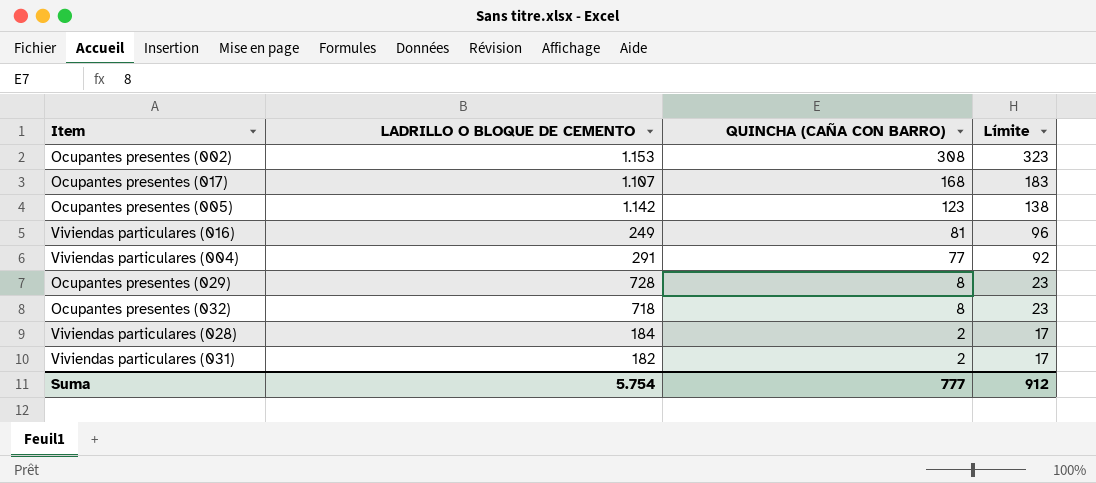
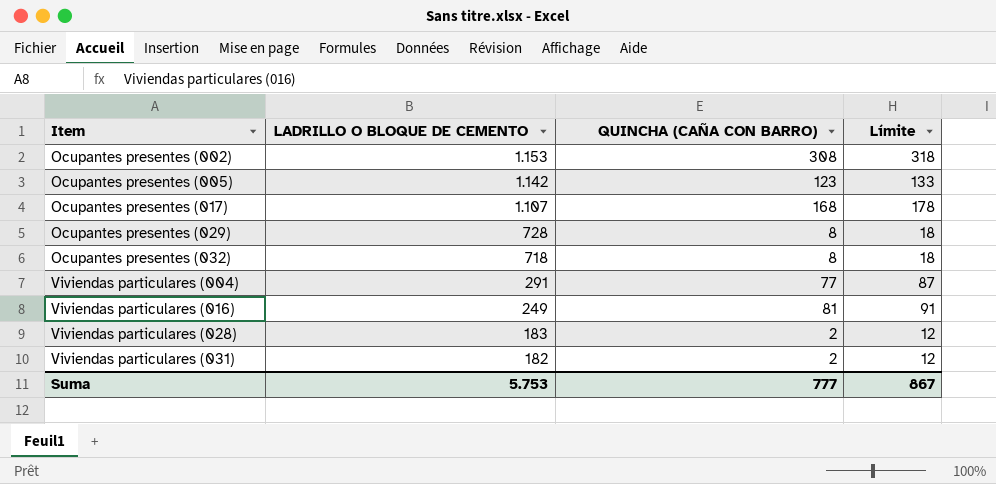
row order: QUINCHA (CAÑA CON BARRO) descending -> Item ascending
column Límite | formula: [QUINCHA (CAÑA CON BARRO)] + 15 -> [QUINCHA (CAÑA CON BARRO)] + 10
Viviendas particulares (028) | LADRILLO O BLOQUE DE CEMENTO: 184 -> 183
Suma | LADRILLO O BLOQUE DE CEMENTO: 5.754 -> 5.753
Suma | Límite: 912 -> 867

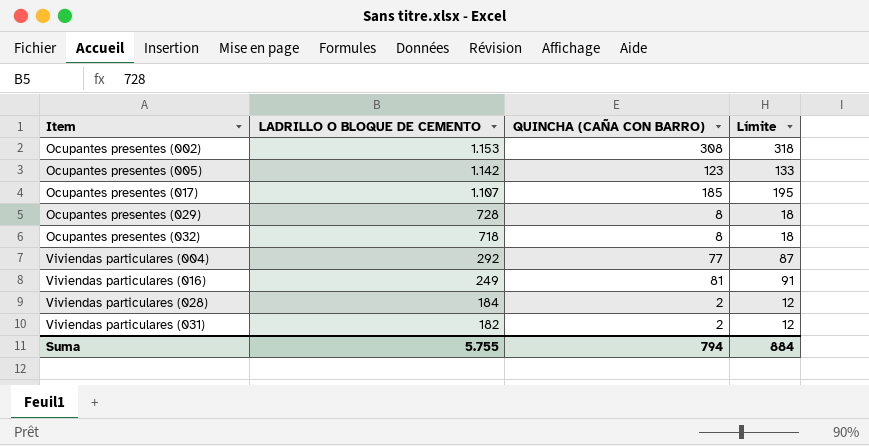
Ocupantes presentes (017) | QUINCHA (CAÑA CON BARRO): 168 -> 185
Ocupantes presentes (017) | Límite: 178 -> 195
Viviendas particulares (004) | LADRILLO O BLOQUE DE CEMENTO: 291 -> 292
Viviendas particulares (028) | LADRILLO O BLOQUE DE CEMENTO: 183 -> 184
Suma | LADRILLO O BLOQUE DE CEMENTO: 5.753 -> 5.755
Suma | QUINCHA (CAÑA CON BARRO): 777 -> 794
Suma | Límite: 867 -> 884

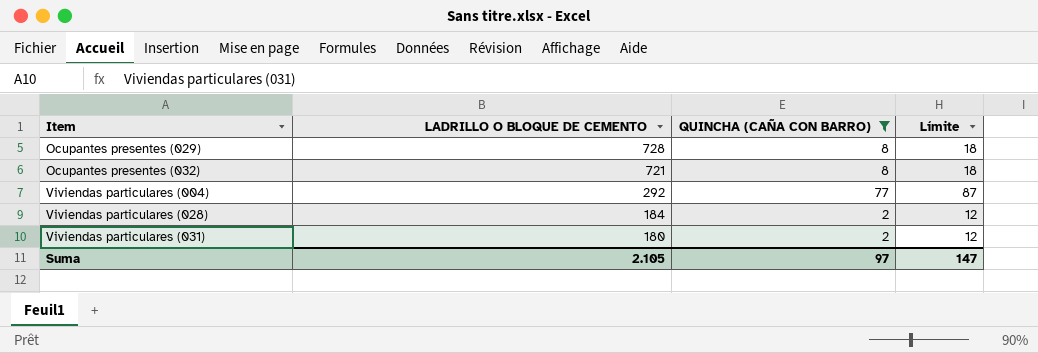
filter: none -> QUINCHA (CAÑA CON BARRO) <= 77
Ocupantes presentes (032) | LADRILLO O BLOQUE DE CEMENTO: 718 -> 721
Viviendas particulares (031) | LADRILLO O BLOQUE DE CEMENTO: 182 -> 180
Suma | LADRILLO O BLOQUE DE CEMENTO: 5.755 -> 2.105
Suma | QUINCHA (CAÑA CON BARRO): 794 -> 97
Suma | Límite: 884 -> 147

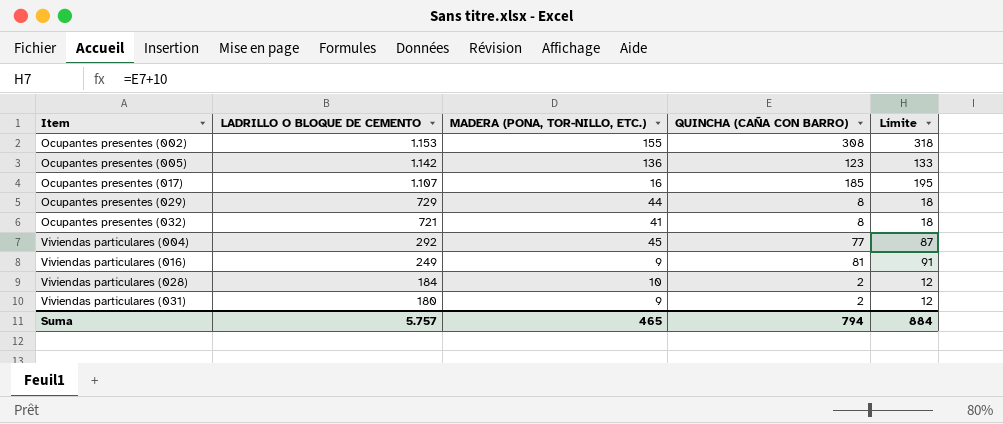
filter: QUINCHA (CAÑA CON BARRO) <= 77 -> none
column MADERA (PONA, TOR-NILLO, ETC.) | position: none -> 3
Ocupantes presentes (029) | LADRILLO O BLOQUE DE CEMENTO: 728 -> 729
Suma | LADRILLO O BLOQUE DE CEMENTO: 2.105 -> 5.757
Suma | QUINCHA (CAÑA CON BARRO): 97 -> 794
Suma | Límite: 147 -> 884

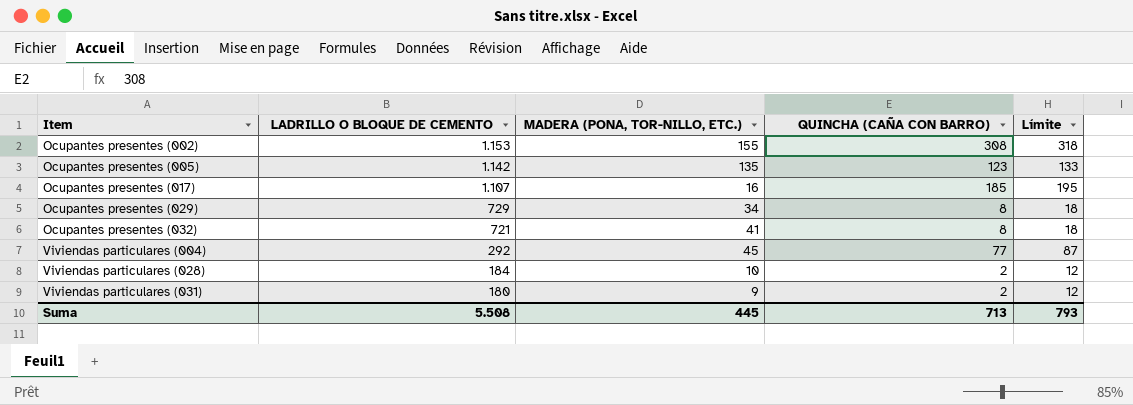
row Viviendas particulares (016): 249 | 9 | 81 | 91 -> none
Ocupantes presentes (005) | MADERA (PONA, TOR-NILLO, ETC.): 136 -> 135
Ocupantes presentes (029) | MADERA (PONA, TOR-NILLO, ETC.): 44 -> 34
Suma | LADRILLO O BLOQUE DE CEMENTO: 5.757 -> 5.508
Suma | MADERA (PONA, TOR-NILLO, ETC.): 465 -> 445
Suma | QUINCHA (CAÑA CON BARRO): 794 -> 713
Suma | Límite: 884 -> 793

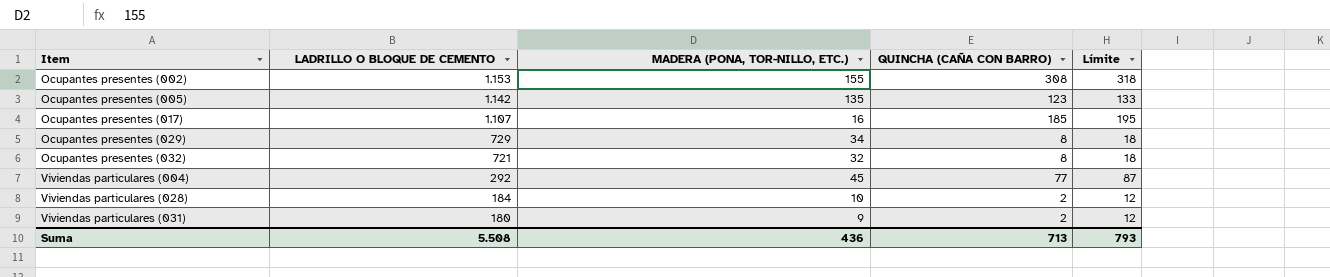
Ocupantes presentes (032) | MADERA (PONA, TOR-NILLO, ETC.): 41 -> 32
Suma | MADERA (PONA, TOR-NILLO, ETC.): 445 -> 436

